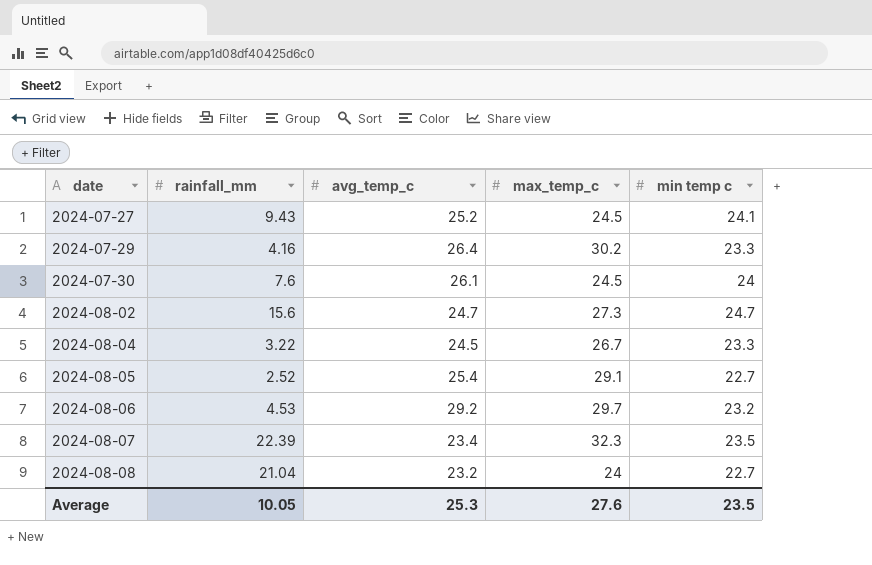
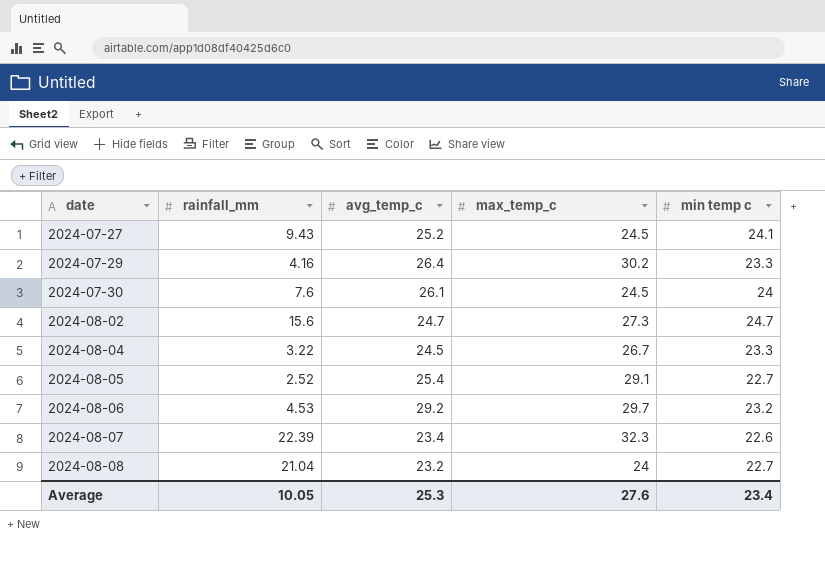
2024-08-07 | min temp c: 23.5 -> 22.6
Average | min temp c: 23.5 -> 23.4

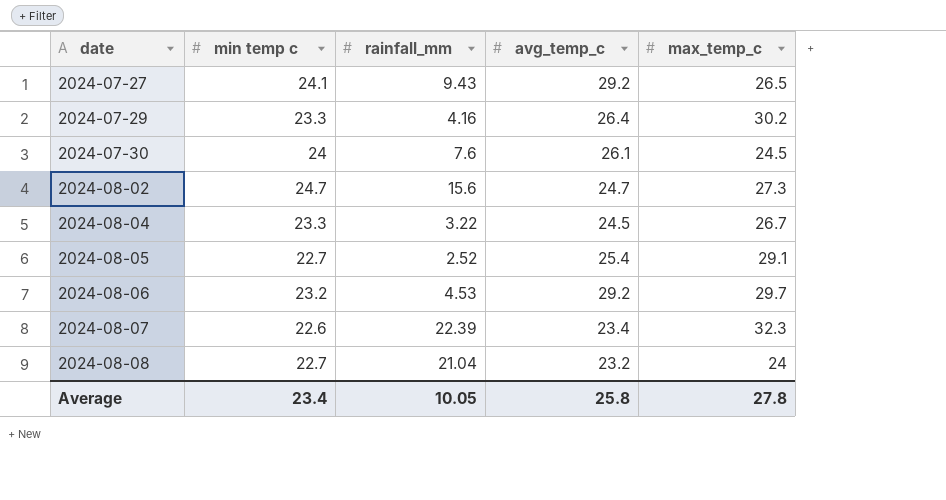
column min temp c | position: 5 -> 2
2024-07-27 | avg_temp_c: 25.2 -> 29.2
2024-07-27 | max_temp_c: 24.5 -> 26.5
Average | avg_temp_c: 25.3 -> 25.8
Average | max_temp_c: 27.6 -> 27.8

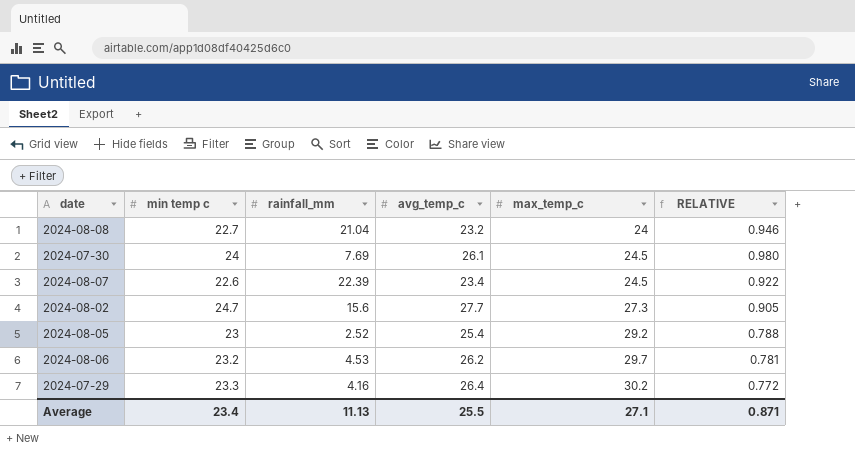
row order: date ascending -> max_temp_c ascending
column RELATIVE | formula: none -> [min temp c] / [max_temp_c]
row 2024-07-27: 24.1 | 9.43 | 29.2 | 26.5 -> none
row 2024-08-04: 23.3 | 3.22 | 24.5 | 26.7 -> none
2024-07-30 | rainfall_mm: 7.6 -> 7.69
2024-08-07 | max_temp_c: 32.3 -> 24.5
2024-08-02 | avg_temp_c: 24.7 -> 27.7
2024-08-05 | min temp c: 22.7 -> 23
2024-08-05 | max_temp_c: 29.1 -> 29.2
2024-08-06 | avg_temp_c: 29.2 -> 26.2
Average | rainfall_mm: 10.05 -> 11.13
Average | avg_temp_c: 25.8 -> 25.5
Average | max_temp_c: 27.8 -> 27.1

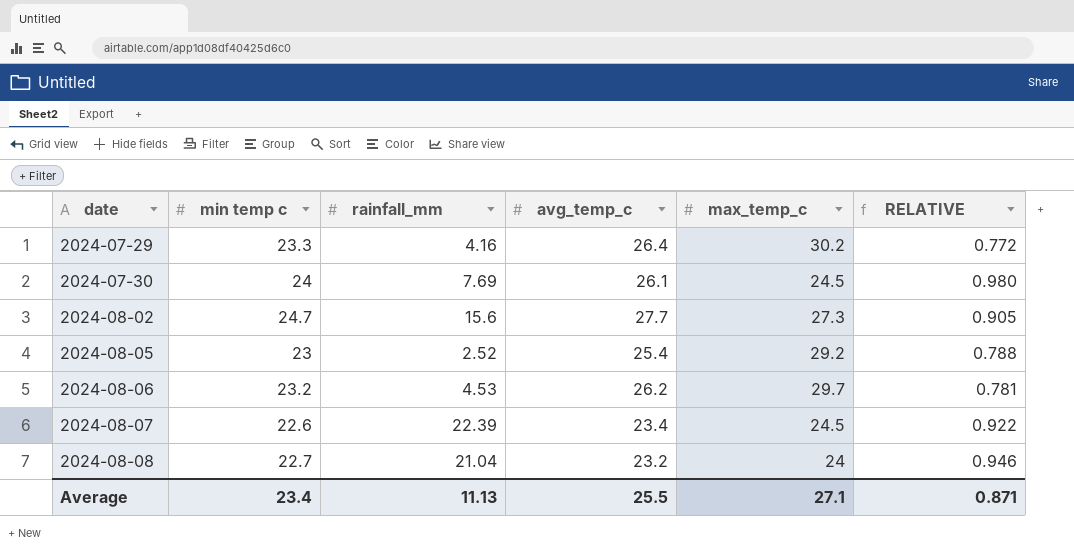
row order: max_temp_c ascending -> date ascending

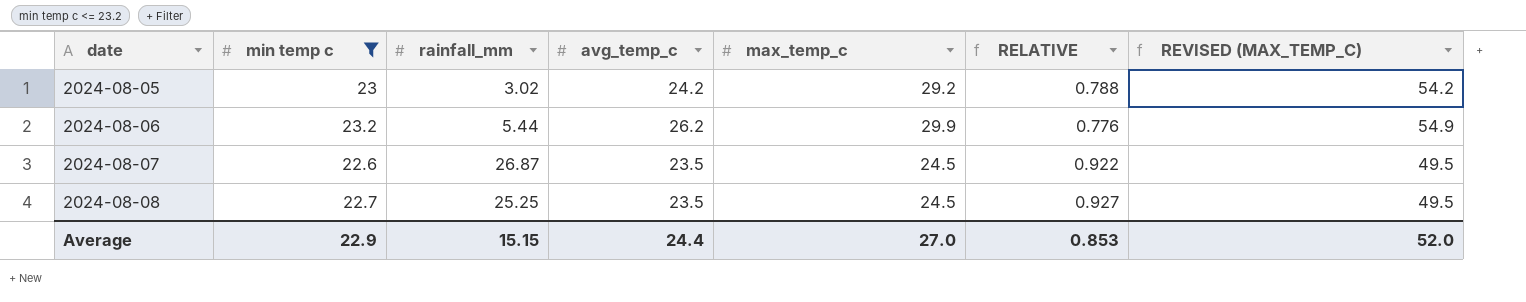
filter: none -> min temp c <= 23.2
column REVISED (MAX_TEMP_C) | formula: none -> [max_temp_c] + 25
2024-08-05 | rainfall_mm: 2.52 -> 3.02
2024-08-05 | avg_temp_c: 25.4 -> 24.2
2024-08-06 | rainfall_mm: 4.53 -> 5.44
2024-08-06 | max_temp_c: 29.7 -> 29.9
2024-08-06 | RELATIVE: 0.781 -> 0.776
2024-08-07 | rainfall_mm: 22.39 -> 26.87
2024-08-07 | avg_temp_c: 23.4 -> 23.5
2024-08-08 | rainfall_mm: 21.04 -> 25.25
2024-08-08 | avg_temp_c: 23.2 -> 23.5
2024-08-08 | max_temp_c: 24 -> 24.5
2024-08-08 | RELATIVE: 0.946 -> 0.927
Average | min temp c: 23.4 -> 22.9
Average | rainfall_mm: 11.13 -> 15.15
Average | avg_temp_c: 25.5 -> 24.4
Average | max_temp_c: 27.1 -> 27.0
Average | RELATIVE: 0.871 -> 0.853

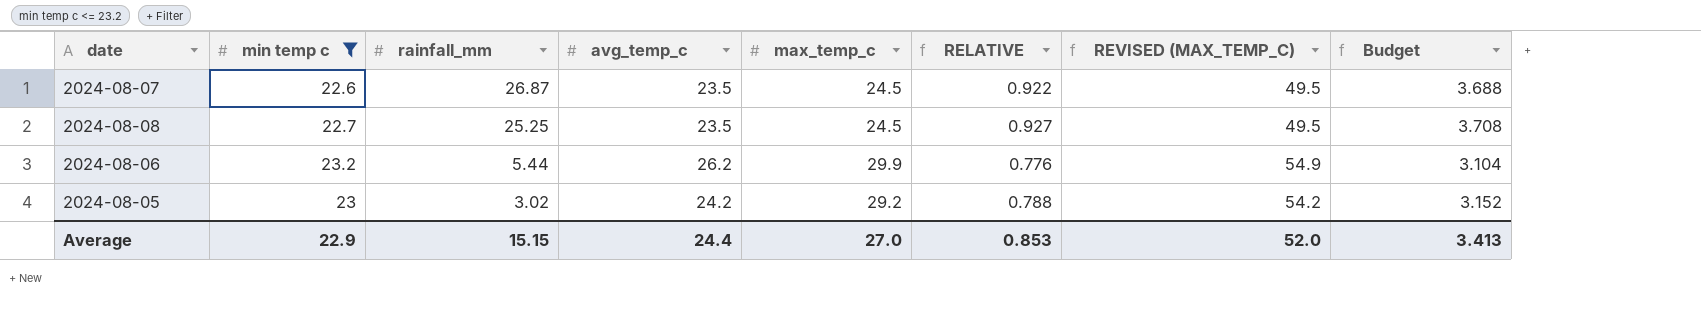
row order: date ascending -> rainfall_mm descending
column Budget | formula: none -> [RELATIVE] * 4

